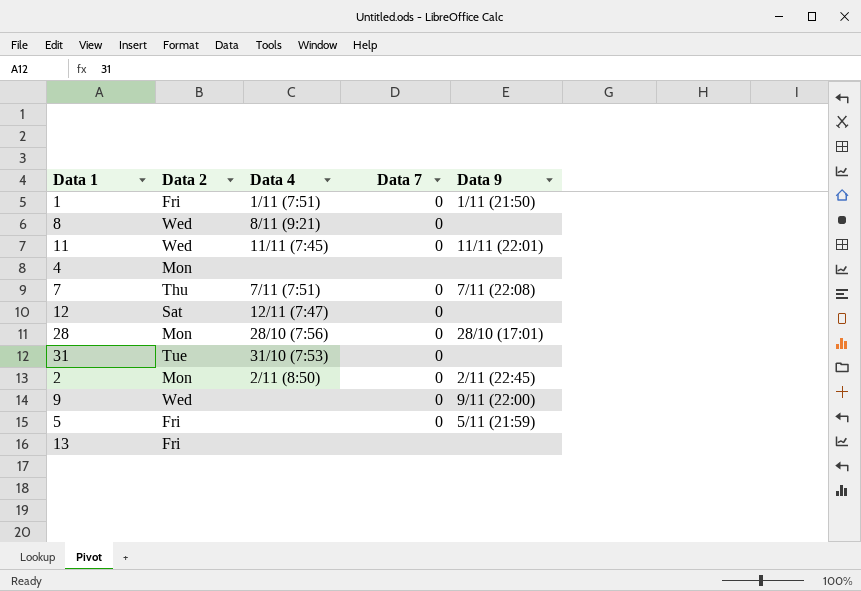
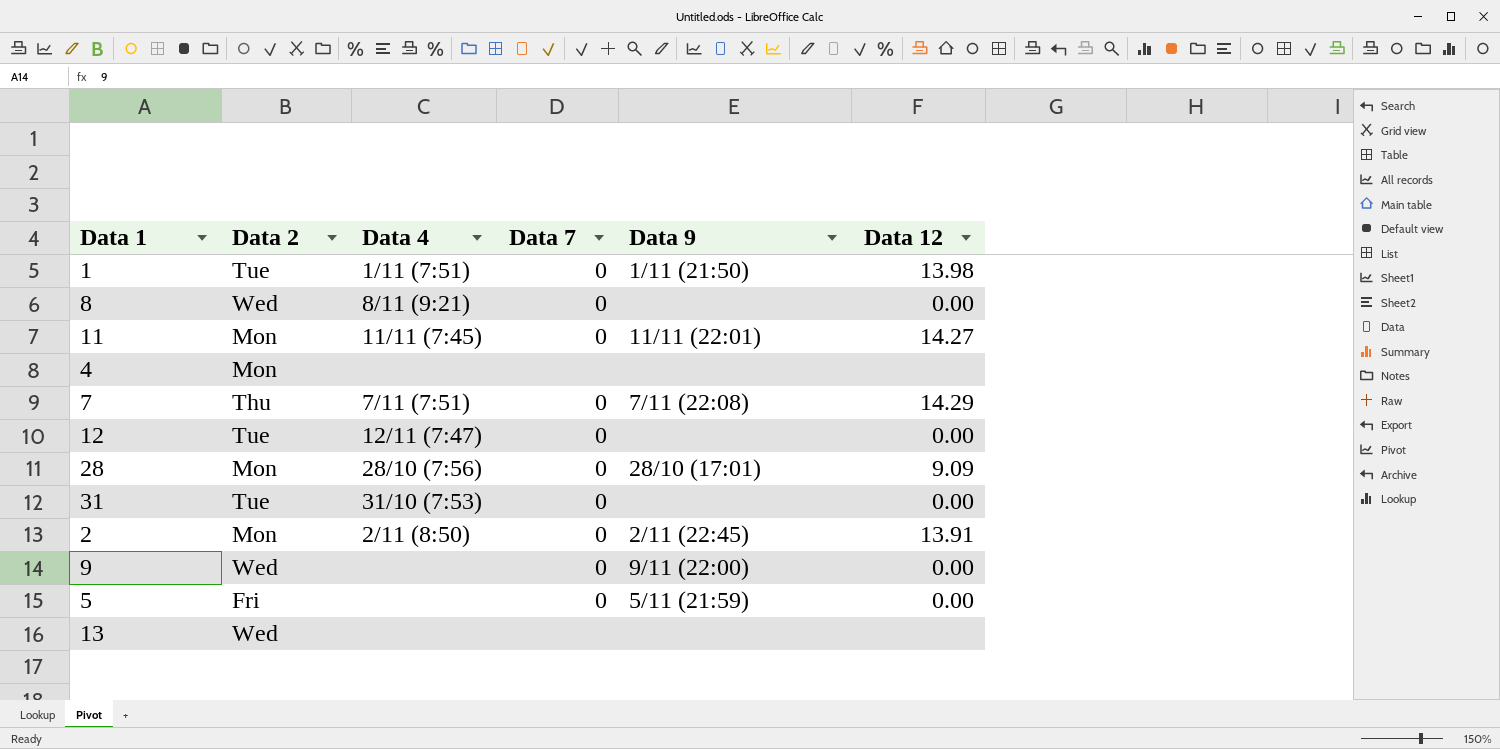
column Data 12 | position: none -> 6
1 | Data 2: Fri -> Tue
11 | Data 2: Wed -> Mon
12 | Data 2: Sat -> Tue
13 | Data 2: Fri -> Wed

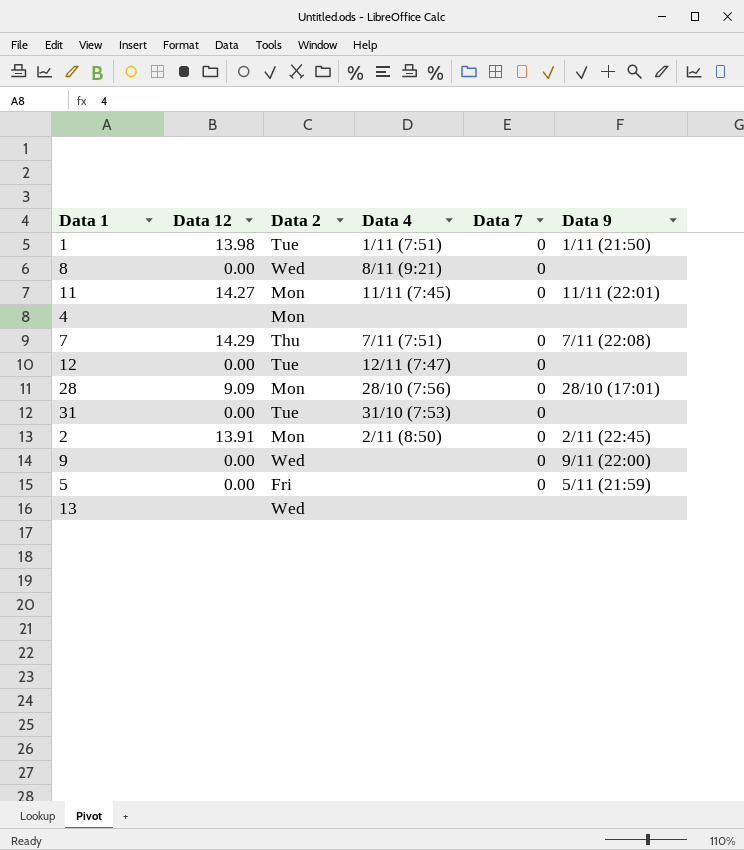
column Data 12 | position: 6 -> 2

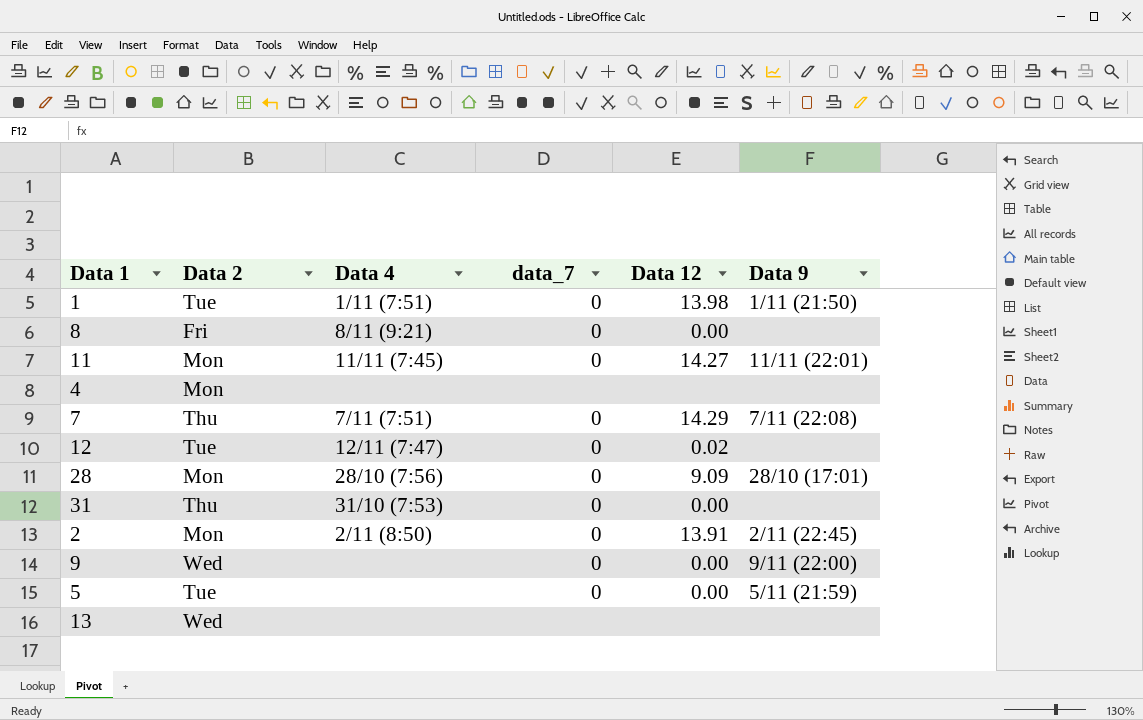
column name: Data 7 -> data_7
column Data 12 | position: 2 -> 5
8 | Data 2: Wed -> Fri
12 | Data 12: 0.00 -> 0.02
31 | Data 2: Tue -> Thu
5 | Data 2: Fri -> Tue

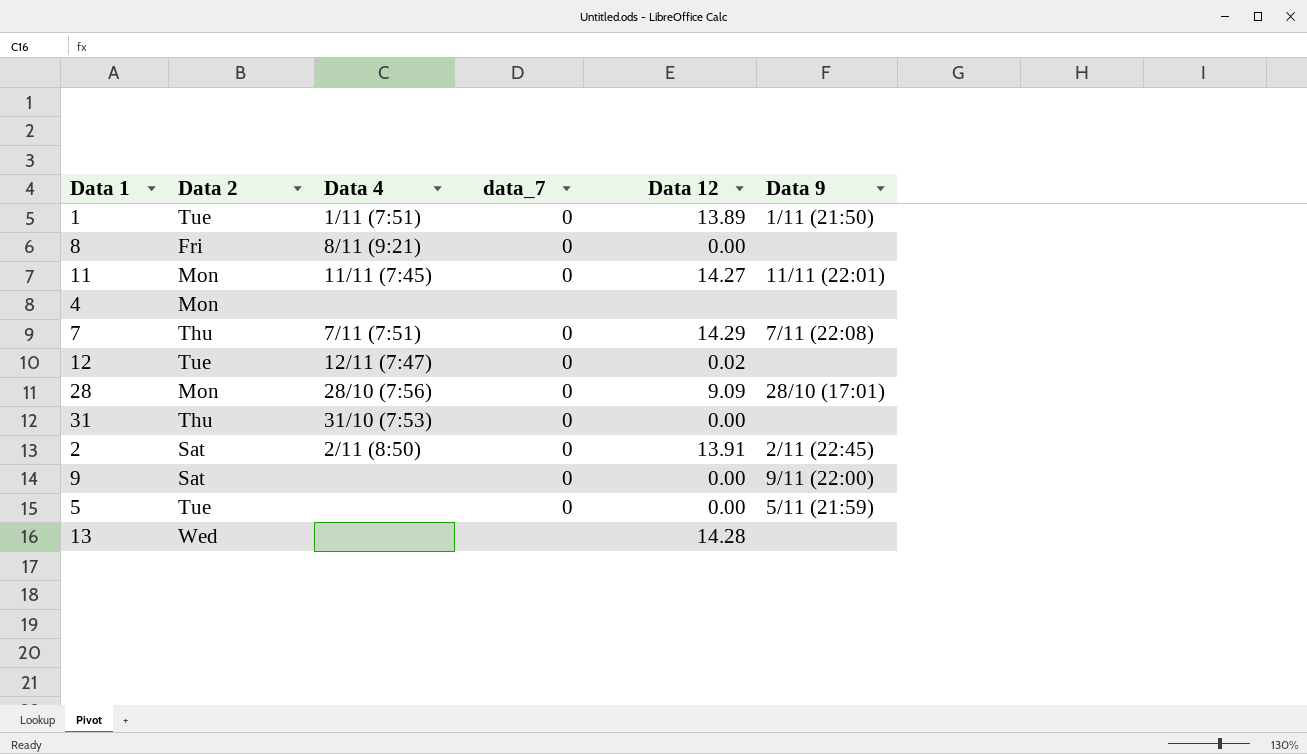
1 | Data 12: 13.98 -> 13.89
2 | Data 2: Mon -> Sat
9 | Data 2: Wed -> Sat
13 | Data 12: none -> 14.28

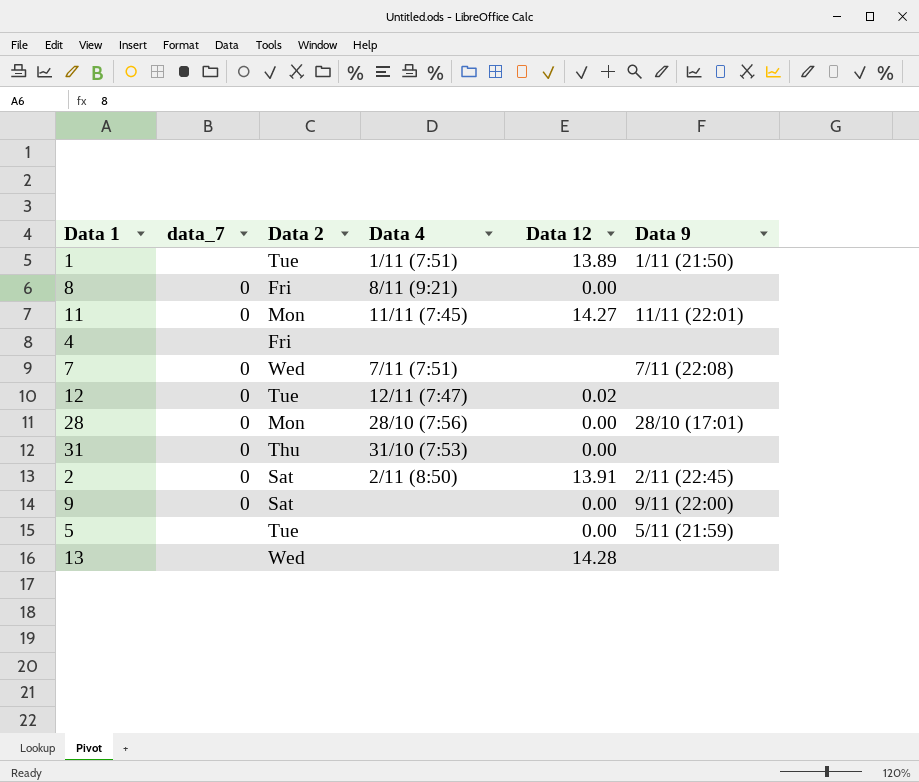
column data_7 | position: 4 -> 2
1 | data_7: 0 -> none
4 | Data 2: Mon -> Fri
7 | Data 2: Thu -> Wed
7 | Data 12: 14.29 -> none
28 | Data 12: 9.09 -> 0.00
5 | data_7: 0 -> none

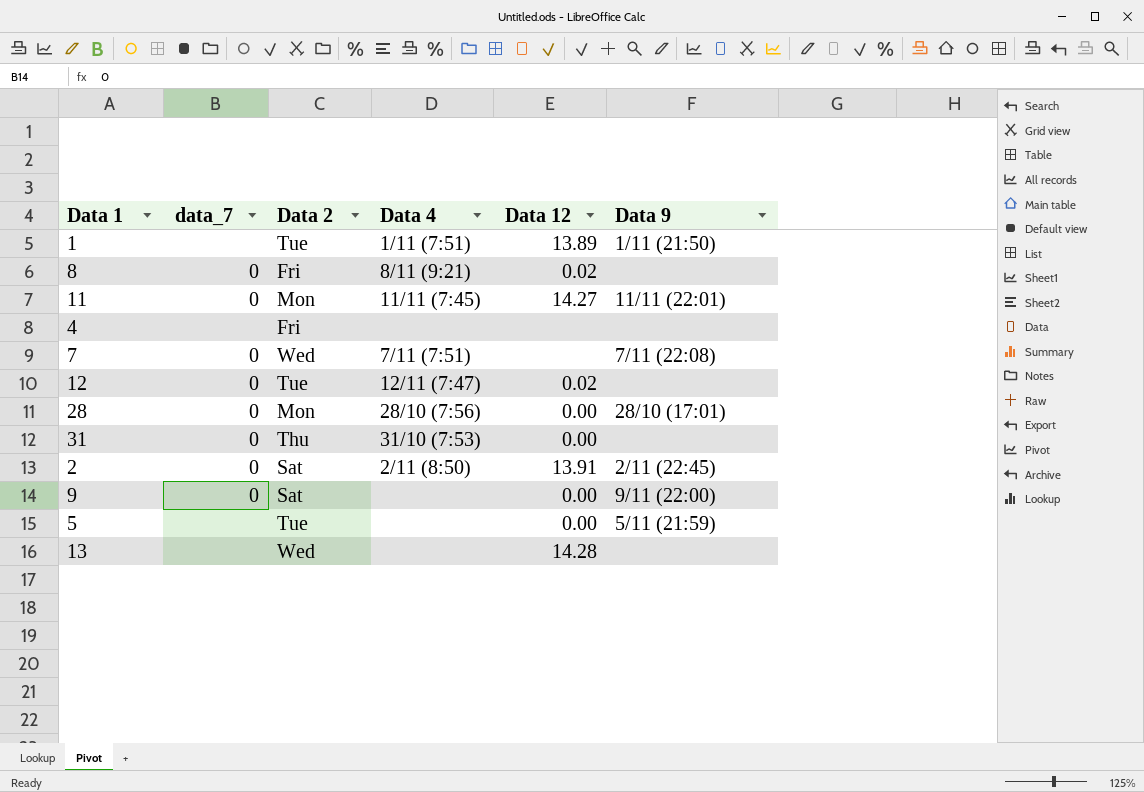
8 | Data 12: 0.00 -> 0.02

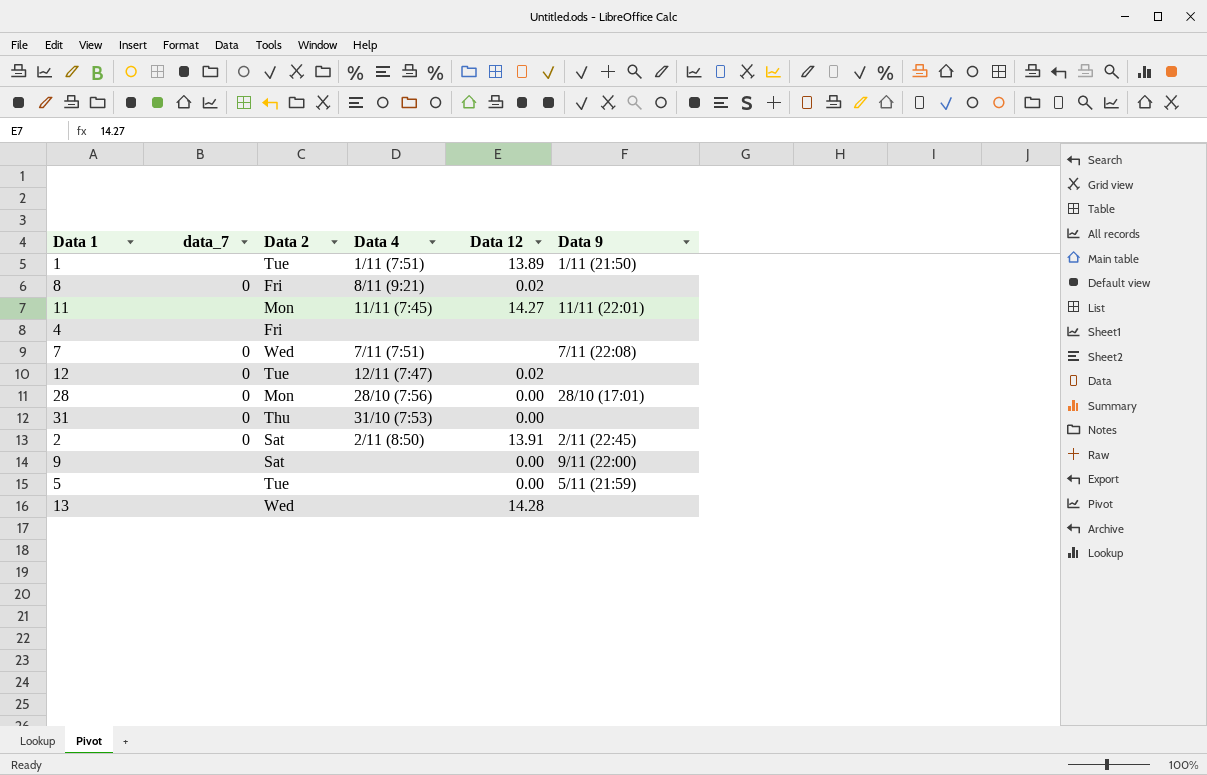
11 | data_7: 0 -> none
9 | data_7: 0 -> none

